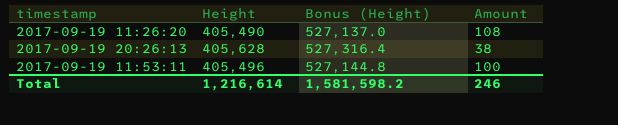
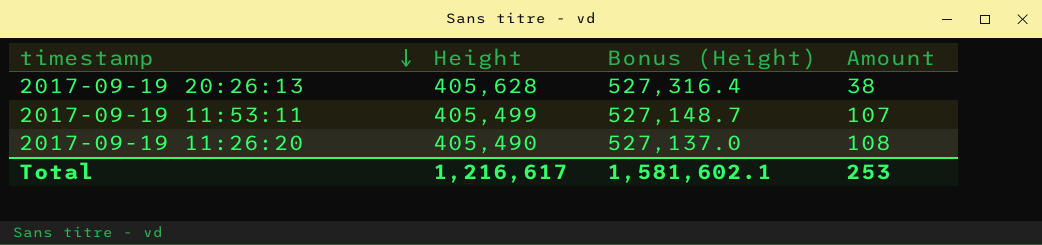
row order: none -> timestamp descending
2017-09-19 11:53:11 | Height: 405,496 -> 405,499
2017-09-19 11:53:11 | Bonus (Height): 527,144.8 -> 527,148.7
2017-09-19 11:53:11 | Amount: 100 -> 107
Total | Height: 1,216,614 -> 1,216,617
Total | Bonus (Height): 1,581,598.2 -> 1,581,602.1
Total | Amount: 246 -> 253

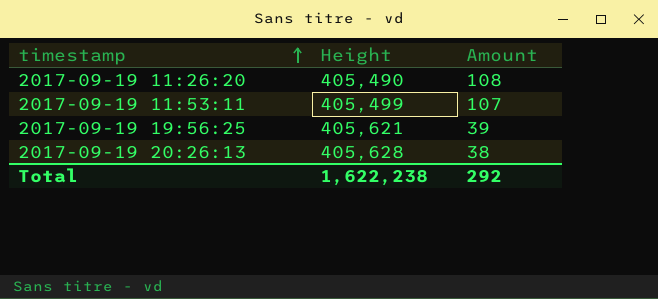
row order: timestamp descending -> timestamp ascending
column Bonus (Height) | formula: [Height] * 1.3 -> none
row 2017-09-19 19:56:25: none -> 405,621 | 39
Total | Height: 1,216,617 -> 1,622,238
Total | Amount: 253 -> 292

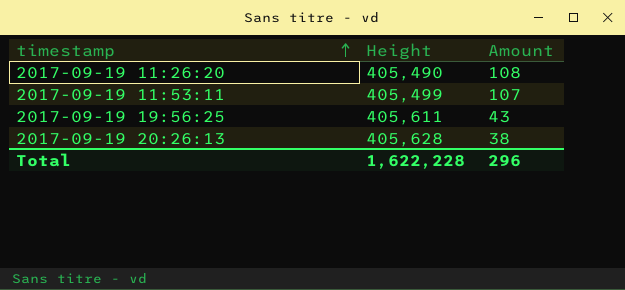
2017-09-19 19:56:25 | Height: 405,621 -> 405,611
2017-09-19 19:56:25 | Amount: 39 -> 43
Total | Height: 1,622,238 -> 1,622,228
Total | Amount: 292 -> 296

